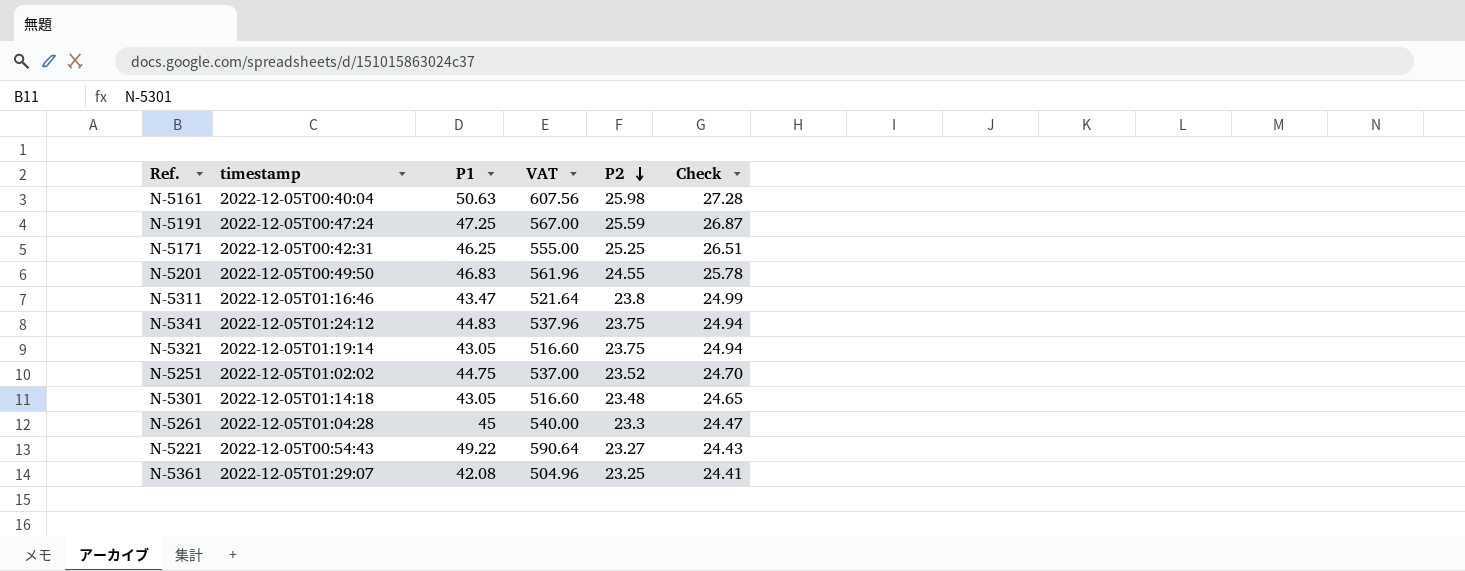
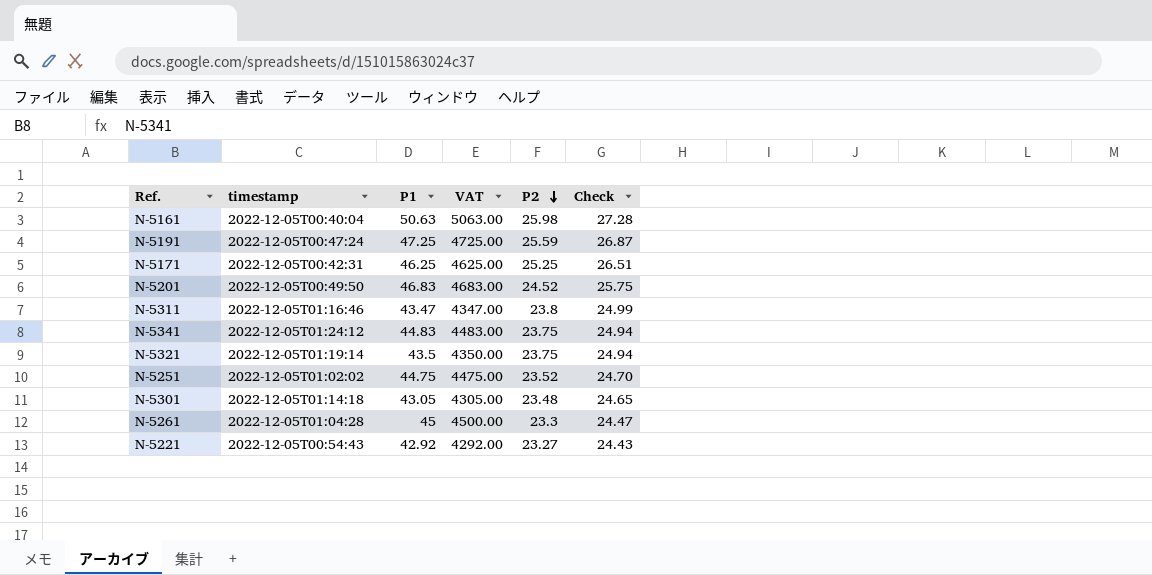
column VAT | formula: [P1] * 12 -> [P1] * 100
row N-5361: 2022-12-05T01:29:07 | 42.08 | 504.96 | 23.25 | 24.41 -> none
N-5201 | P2: 24.55 -> 24.52
N-5201 | Check: 25.78 -> 25.75
N-5321 | P1: 43.05 -> 43.5
N-5221 | P1: 49.22 -> 42.92

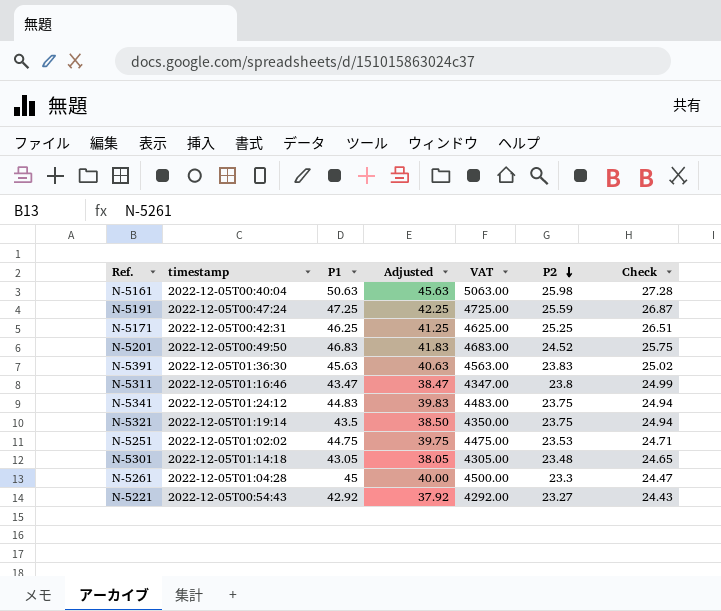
column Adjusted | formula: none -> [P1] - 5
row N-5391: none -> 2022-12-05T01:36:30 | 45.63 | 40.63 | 4563.00 | 23.83 | 25.02
N-5251 | P2: 23.52 -> 23.53
N-5251 | Check: 24.70 -> 24.71

